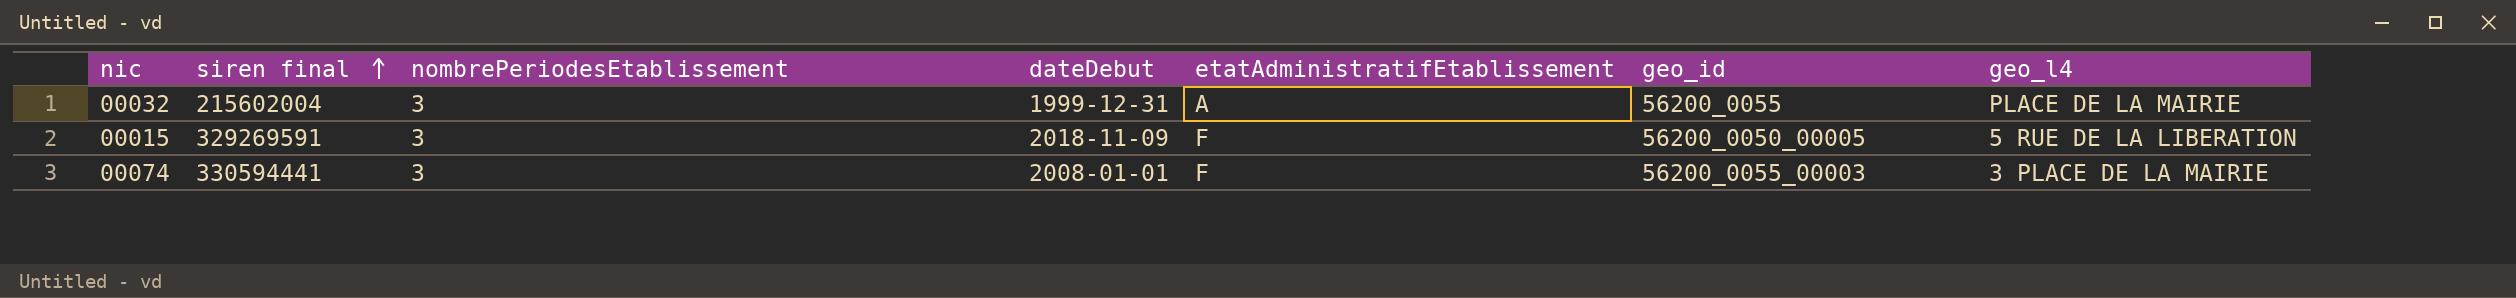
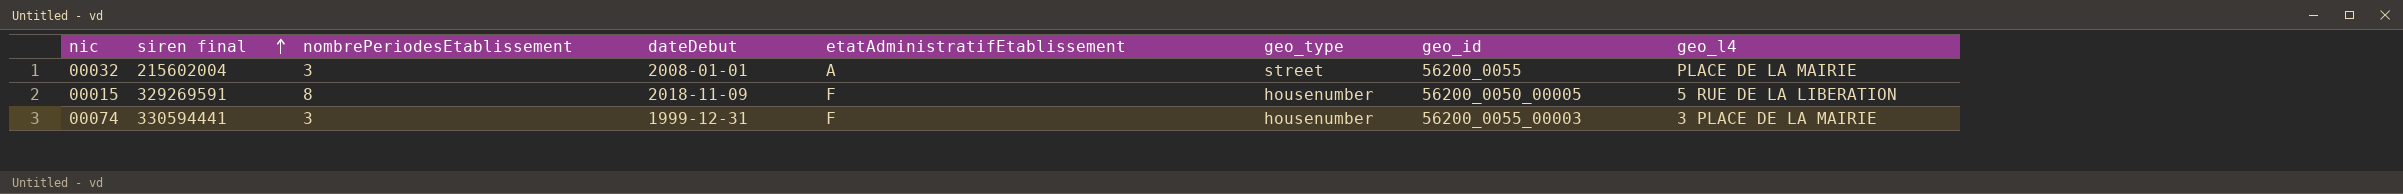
column geo_type | position: none -> 6
00032 | dateDebut: 1999-12-31 -> 2008-01-01
00015 | nombrePeriodesEtablissement: 3 -> 8
00074 | dateDebut: 2008-01-01 -> 1999-12-31

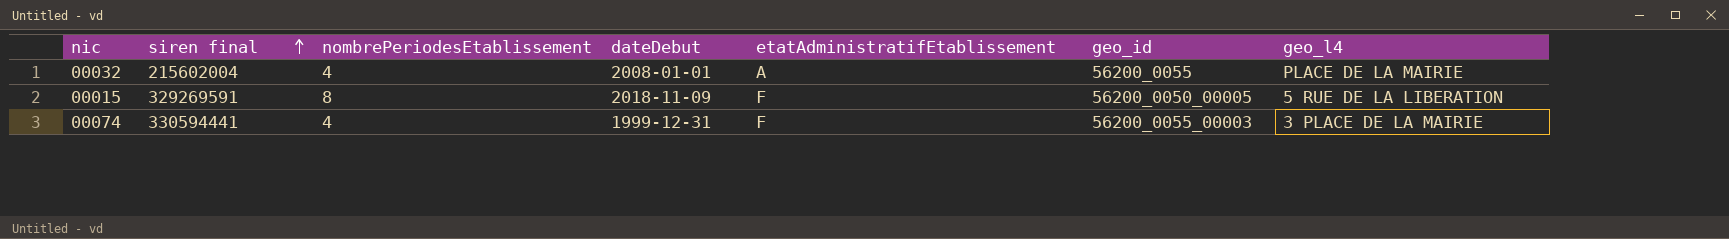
column geo_type | position: 6 -> none
00032 | nombrePeriodesEtablissement: 3 -> 4
00074 | nombrePeriodesEtablissement: 3 -> 4

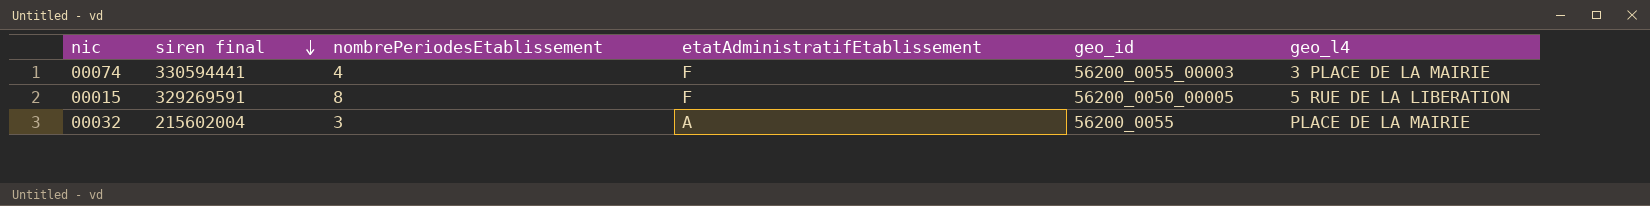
row order: siren final ascending -> siren final descending
column dateDebut | position: 4 -> none
00032 | nombrePeriodesEtablissement: 4 -> 3

